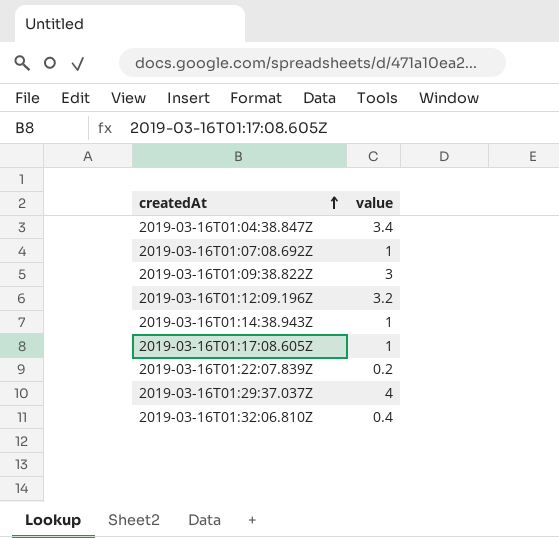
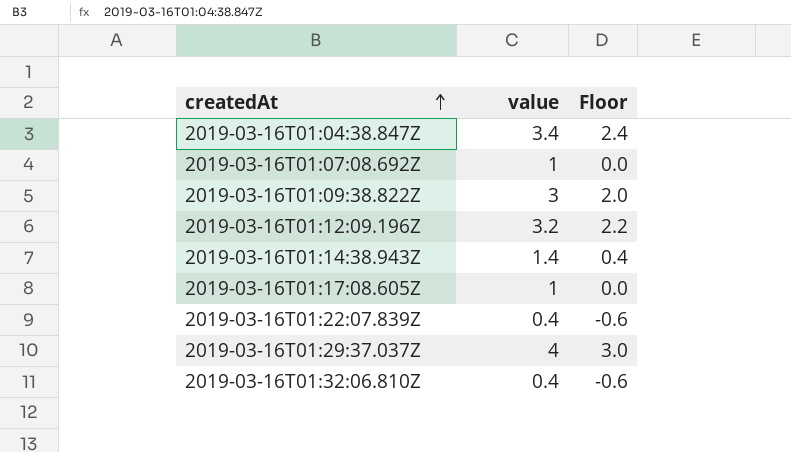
column Floor | formula: none -> [value] - 1
2019-03-16T01:14:38.943Z | value: 1 -> 1.4
2019-03-16T01:22:07.839Z | value: 0.2 -> 0.4

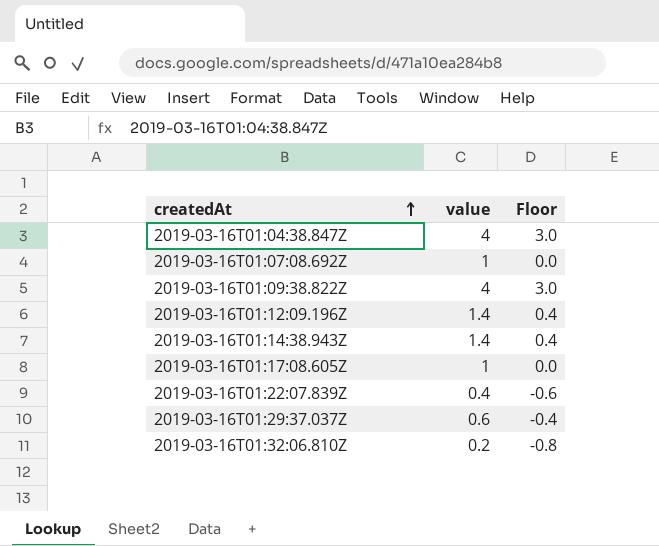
2019-03-16T01:04:38.847Z | value: 3.4 -> 4
2019-03-16T01:04:38.847Z | Floor: 2.4 -> 3.0
2019-03-16T01:09:38.822Z | value: 3 -> 4
2019-03-16T01:09:38.822Z | Floor: 2.0 -> 3.0
2019-03-16T01:12:09.196Z | value: 3.2 -> 1.4
2019-03-16T01:12:09.196Z | Floor: 2.2 -> 0.4
2019-03-16T01:29:37.037Z | value: 4 -> 0.6
2019-03-16T01:29:37.037Z | Floor: 3.0 -> -0.4
2019-03-16T01:32:06.810Z | value: 0.4 -> 0.2
2019-03-16T01:32:06.810Z | Floor: -0.6 -> -0.8

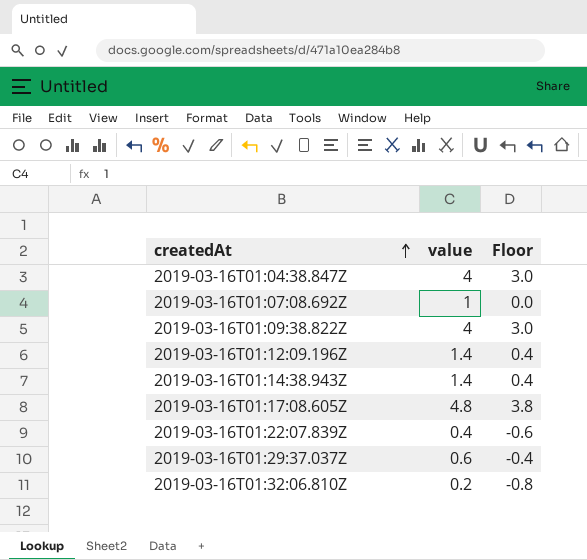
2019-03-16T01:17:08.605Z | value: 1 -> 4.8
2019-03-16T01:17:08.605Z | Floor: 0.0 -> 3.8

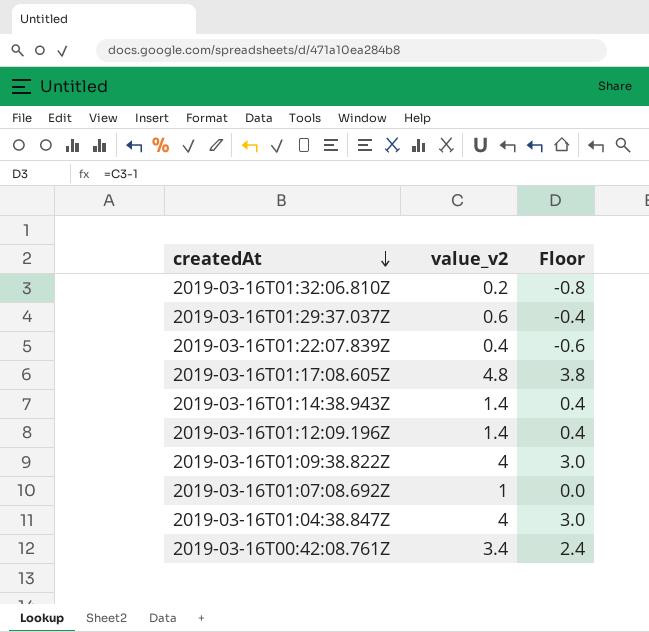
row order: createdAt ascending -> createdAt descending
column name: value -> value_v2
row 2019-03-16T00:42:08.761Z: none -> 3.4 | 2.4

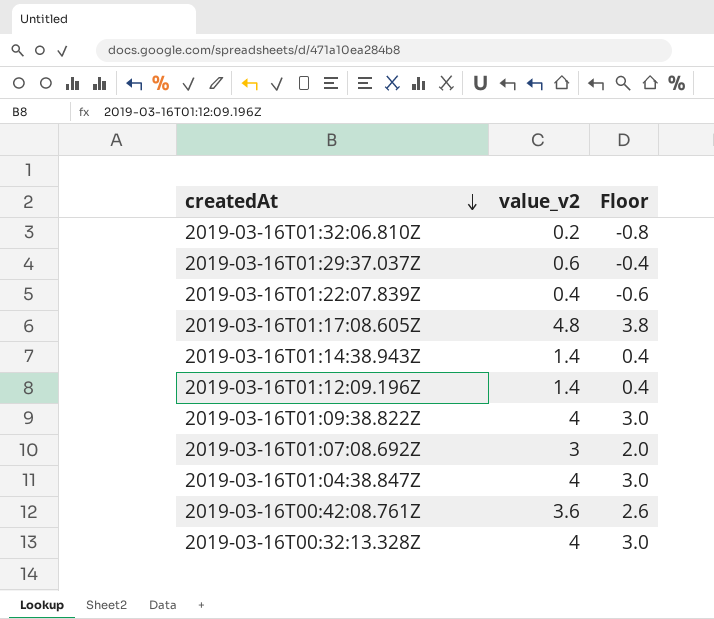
2019-03-16T01:07:08.692Z | value_v2: 1 -> 3
2019-03-16T01:07:08.692Z | Floor: 0.0 -> 2.0
2019-03-16T00:42:08.761Z | value_v2: 3.4 -> 3.6
2019-03-16T00:42:08.761Z | Floor: 2.4 -> 2.6
row 2019-03-16T00:32:13.328Z: none -> 4 | 3.0

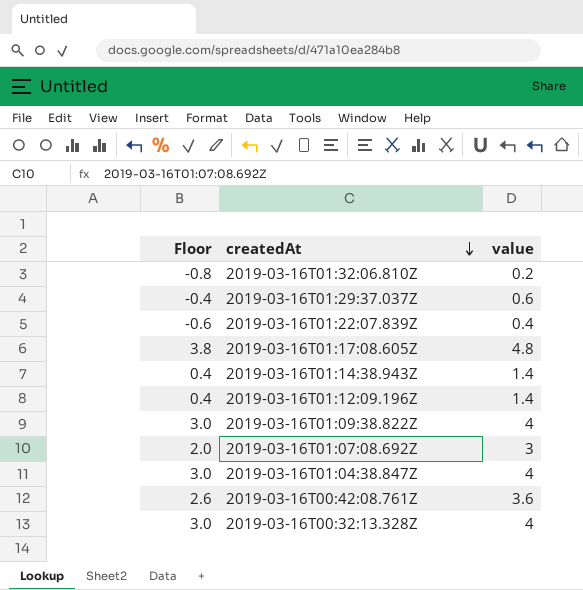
column Floor | position: 3 -> 1
column name: value_v2 -> value

